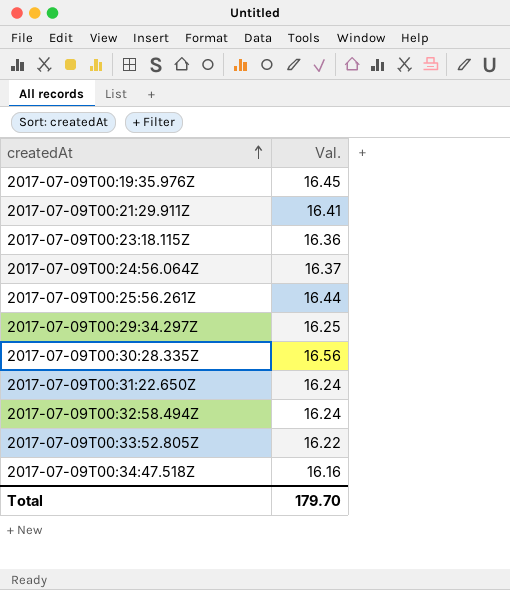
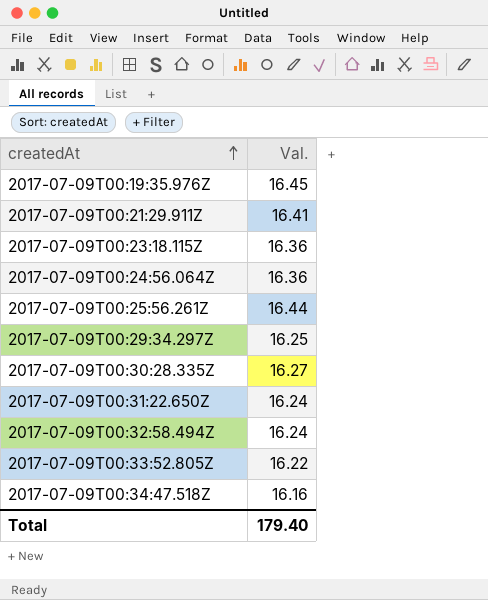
2017-07-09T00:24:56.064Z | Val.: 16.37 -> 16.36
2017-07-09T00:30:28.335Z | Val.: 16.56 -> 16.27
Total | Val.: 179.70 -> 179.40

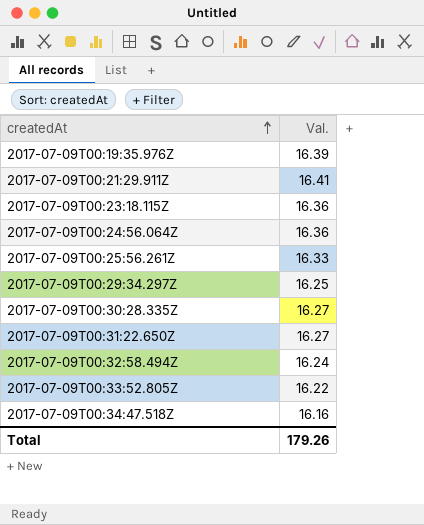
2017-07-09T00:19:35.976Z | Val.: 16.45 -> 16.39
2017-07-09T00:25:56.261Z | Val.: 16.44 -> 16.33
2017-07-09T00:31:22.650Z | Val.: 16.24 -> 16.27
Total | Val.: 179.40 -> 179.26

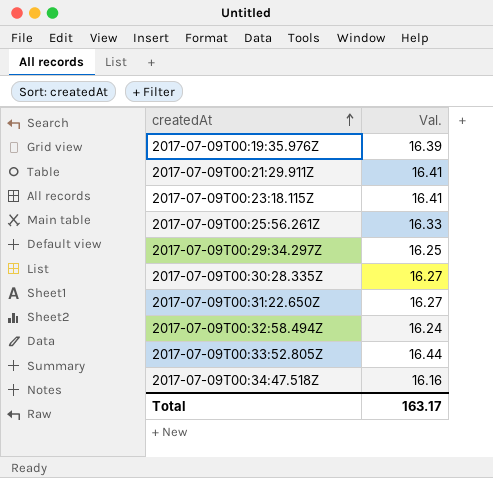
row 2017-07-09T00:24:56.064Z: 16.36 -> none
2017-07-09T00:23:18.115Z | Val.: 16.36 -> 16.41
2017-07-09T00:33:52.805Z | Val.: 16.22 -> 16.44
Total | Val.: 179.26 -> 163.17

